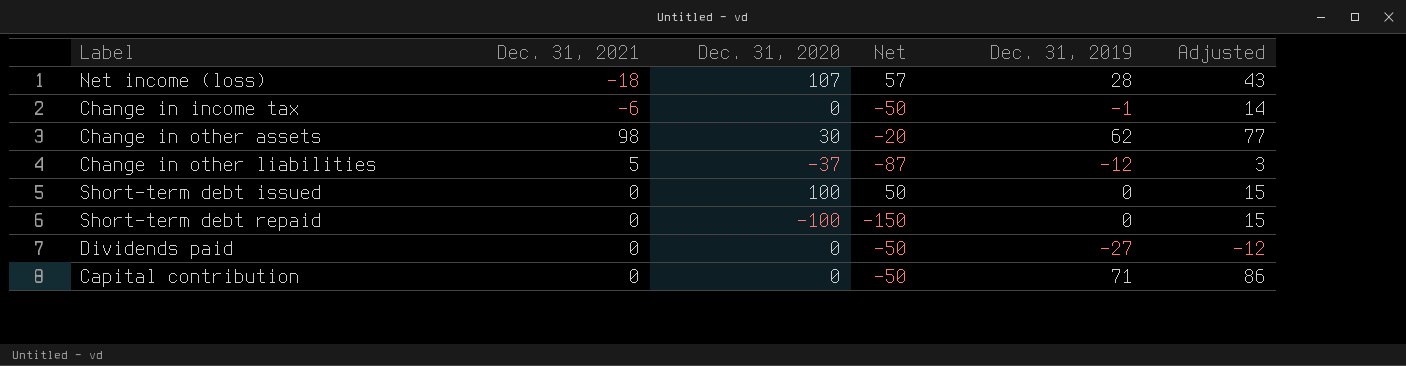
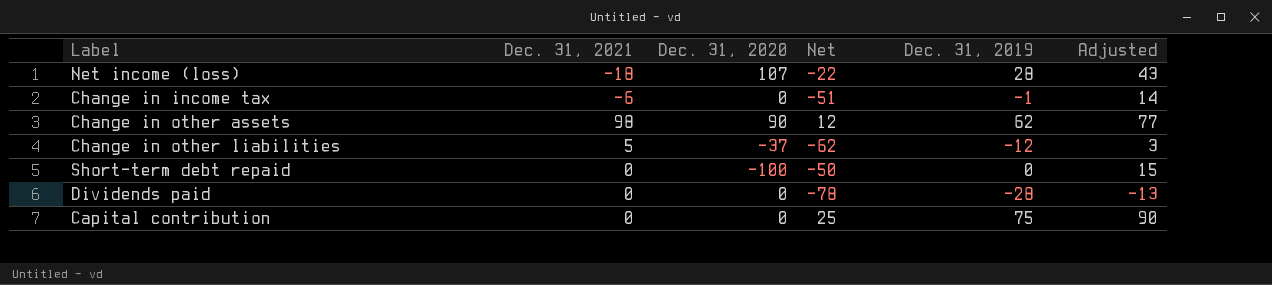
column Net | formula: [Dec. 31, 2020] - 50 -> [Dec. 31, 2019] - 50
row Short-term debt issued: 0 | 100 | 50 | 0 | 15 -> none
Change in other assets | Dec. 31, 2020: 30 -> 90
Dividends paid | Dec. 31, 2019: -27 -> -28
Dividends paid | Adjusted: -12 -> -13
Capital contribution | Dec. 31, 2019: 71 -> 75
Capital contribution | Adjusted: 86 -> 90

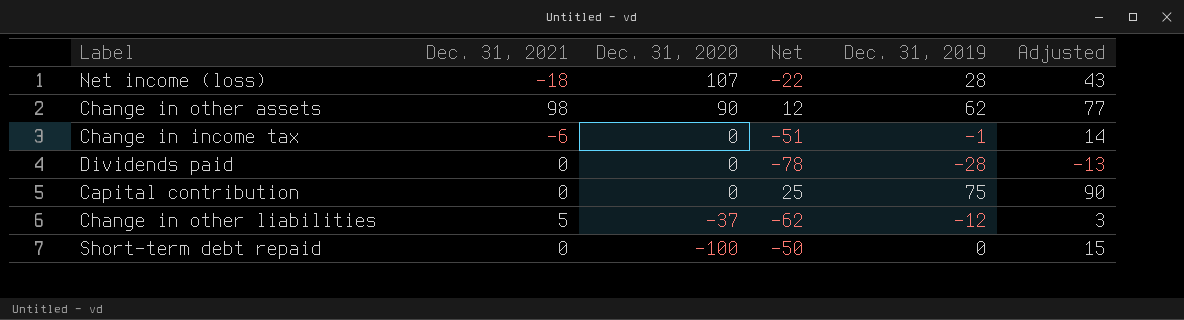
row order: none -> Dec. 31, 2020 descending

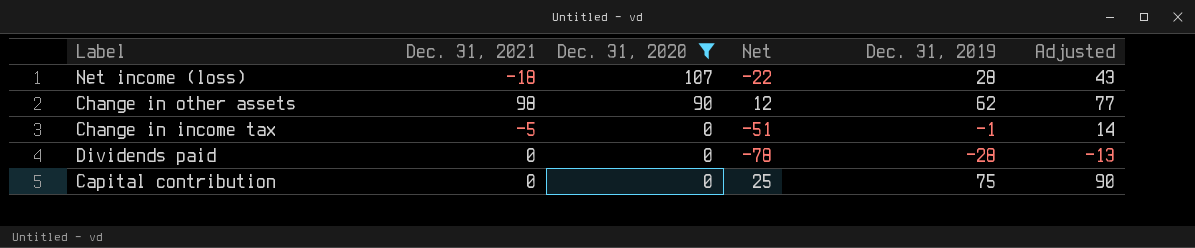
filter: none -> Dec. 31, 2020 >= 0
Change in income tax | Dec. 31, 2021: -6 -> -5

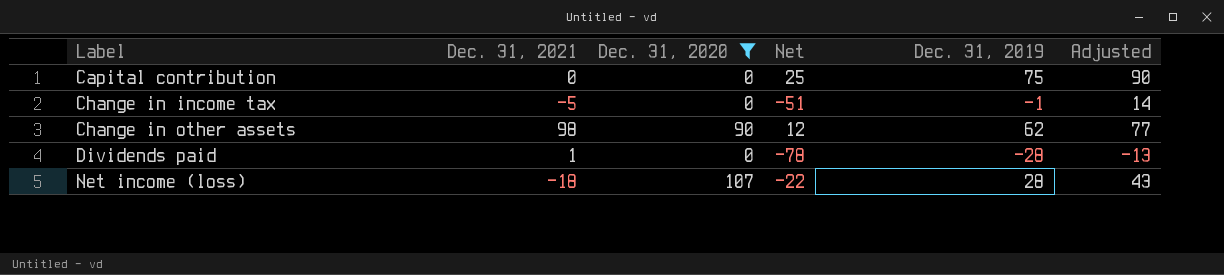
row order: Dec. 31, 2020 descending -> Label ascending
Dividends paid | Dec. 31, 2021: 0 -> 1

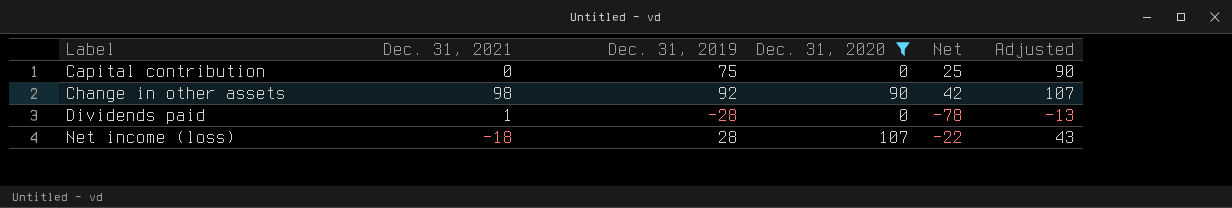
column Dec. 31, 2019 | position: 5 -> 3
row Change in income tax: -5 | 0 | -51 | -1 | 14 -> none
Change in other assets | Dec. 31, 2019: 62 -> 92
Change in other assets | Net: 12 -> 42
Change in other assets | Adjusted: 77 -> 107

